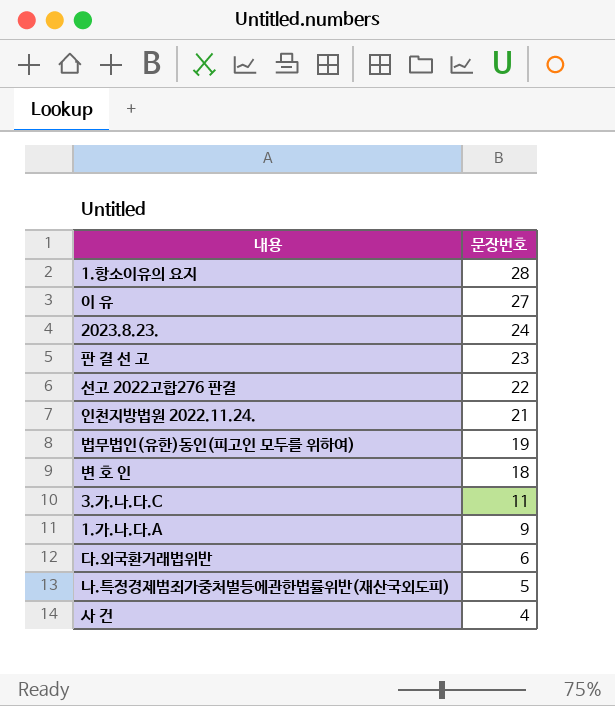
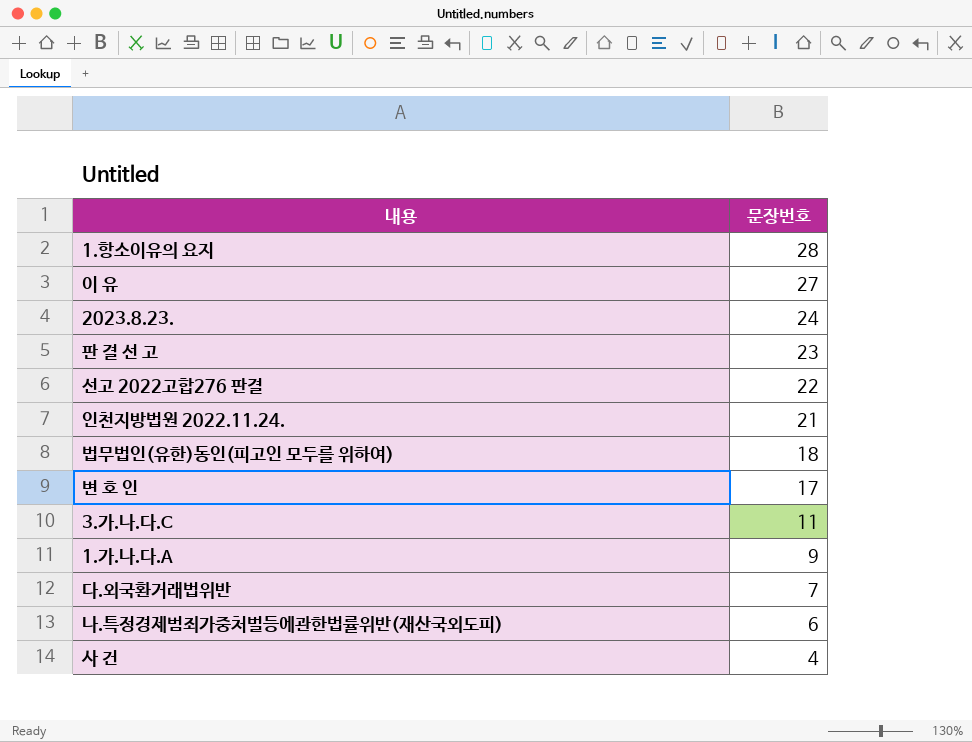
법무법인(유한)동인(피고인 모두를 위하여) | 문장번호: 19 -> 18
변 호 인 | 문장번호: 18 -> 17
다.외국환거래법위반 | 문장번호: 6 -> 7
나.특정경제범죄가중처벌등에관한법률위반(재산국외도피) | 문장번호: 5 -> 6

